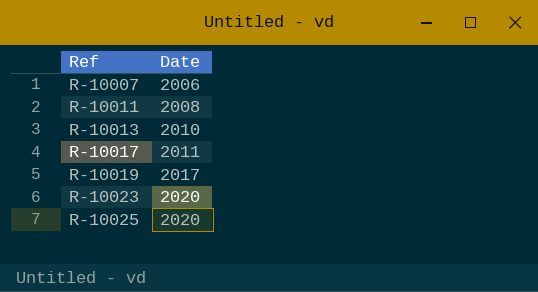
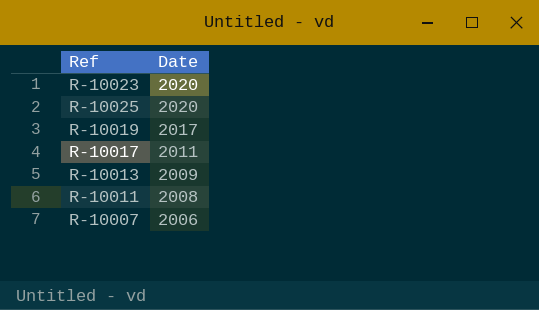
row order: Ref ascending -> Date descending
R-10013 | Date: 2010 -> 2009

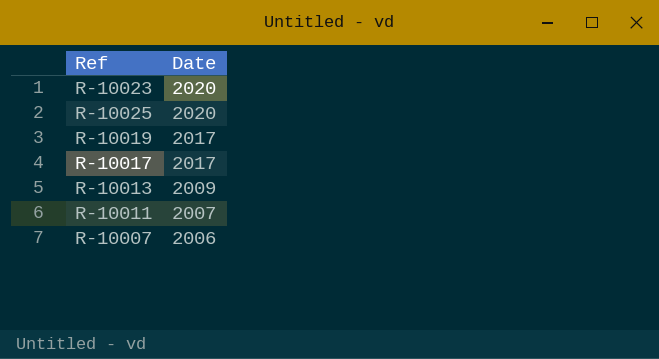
R-10017 | Date: 2011 -> 2017
R-10011 | Date: 2008 -> 2007

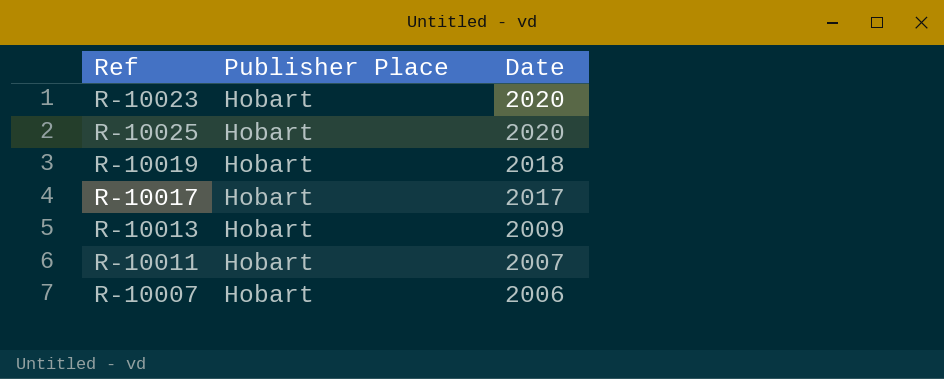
column Publisher Place | position: none -> 2
R-10019 | Date: 2017 -> 2018

